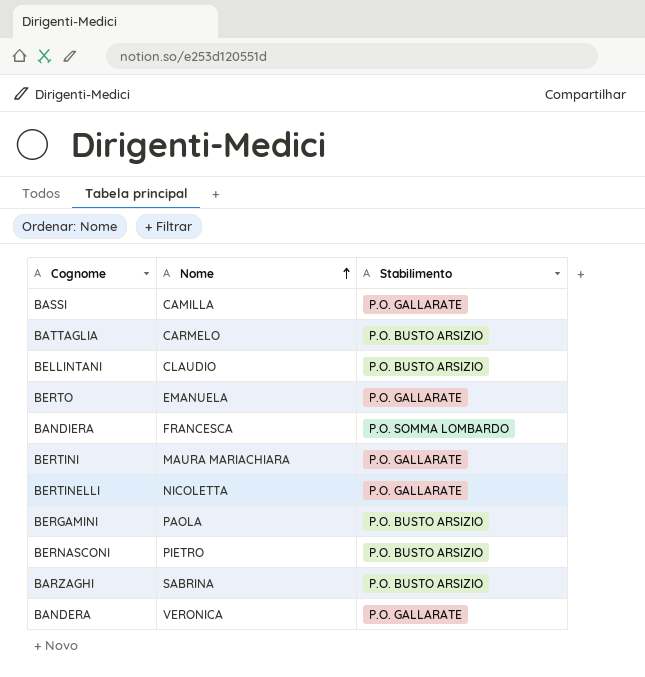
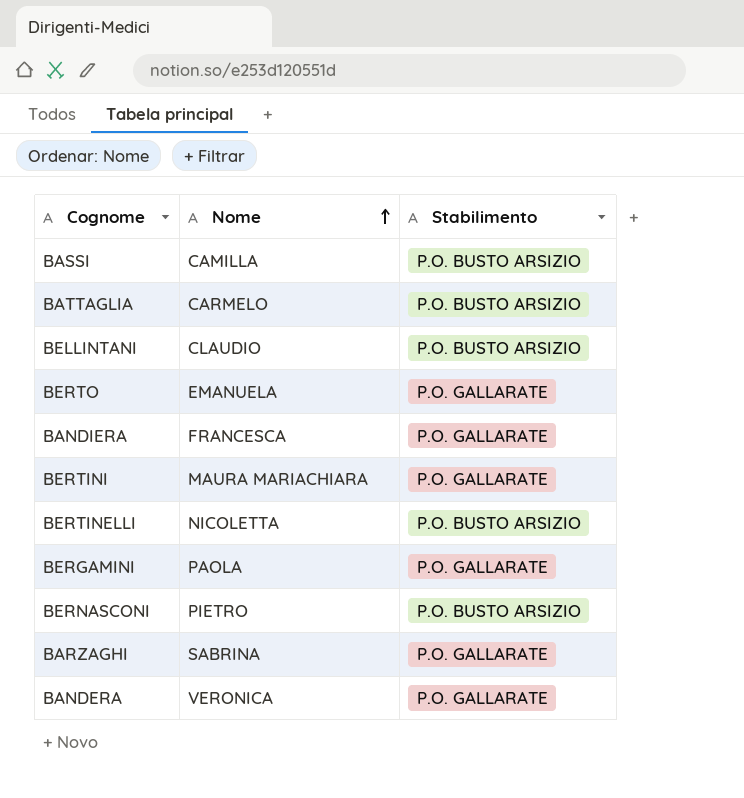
BASSI | Stabilimento: P.O. GALLARATE -> P.O. BUSTO ARSIZIO
BANDIERA | Stabilimento: P.O. SOMMA LOMBARDO -> P.O. GALLARATE
BERTINELLI | Stabilimento: P.O. GALLARATE -> P.O. BUSTO ARSIZIO
BERGAMINI | Stabilimento: P.O. BUSTO ARSIZIO -> P.O. GALLARATE
BARZAGHI | Stabilimento: P.O. BUSTO ARSIZIO -> P.O. GALLARATE

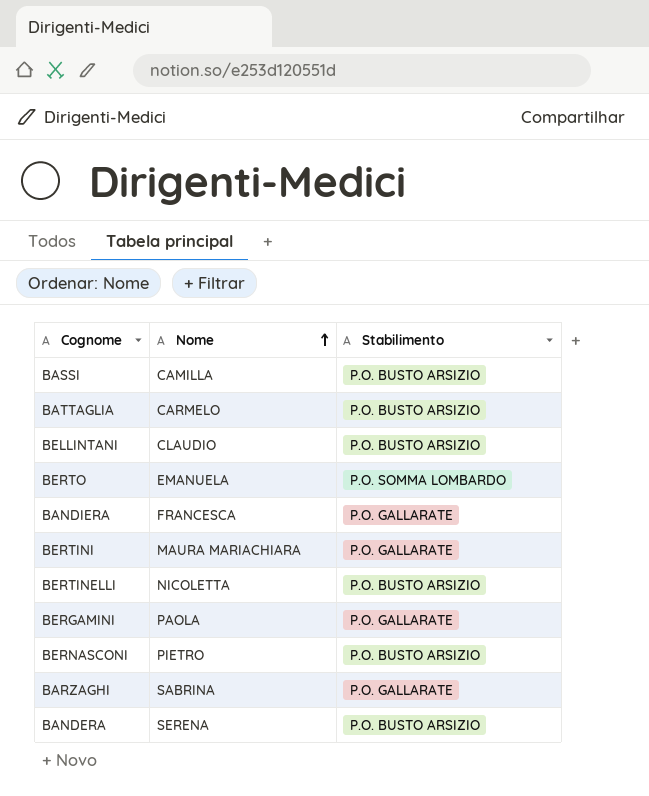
BERTO | Stabilimento: P.O. GALLARATE -> P.O. SOMMA LOMBARDO
BANDERA | Nome: VERONICA -> SERENA
BANDERA | Stabilimento: P.O. GALLARATE -> P.O. BUSTO ARSIZIO

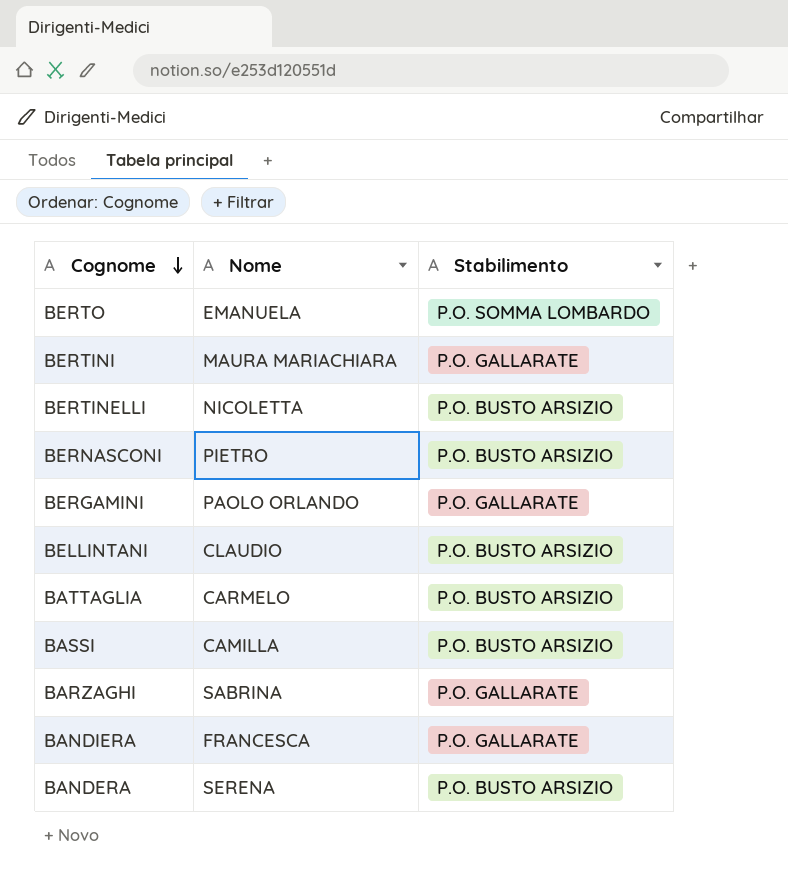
row order: Nome ascending -> Cognome descending
BERGAMINI | Nome: PAOLA -> PAOLO ORLANDO

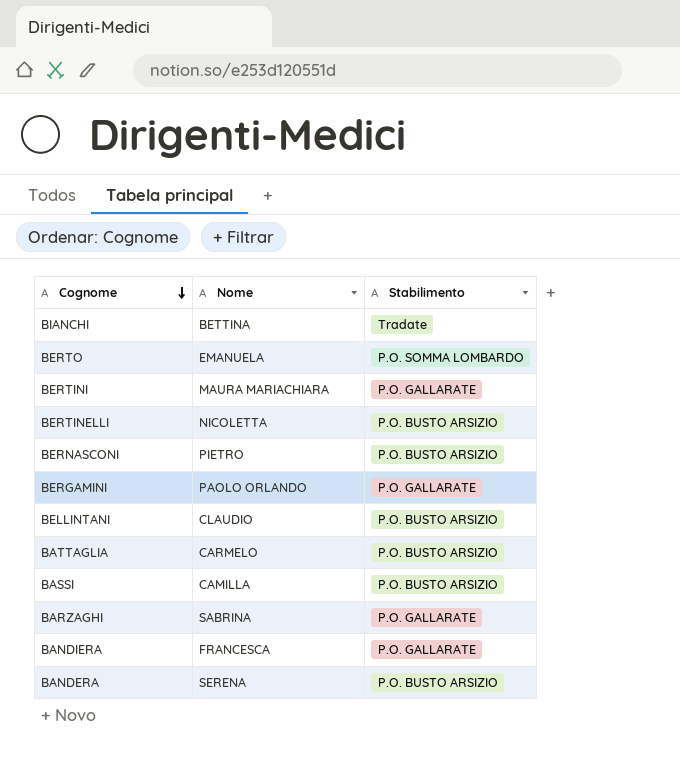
row BIANCHI: none -> BETTINA | Tradate

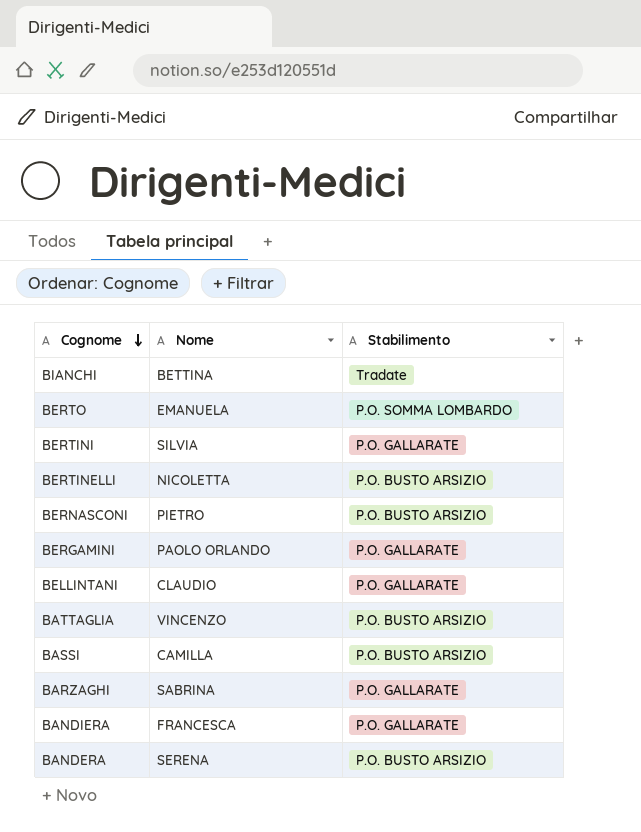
BERTINI | Nome: MAURA MARIACHIARA -> SILVIA
BELLINTANI | Stabilimento: P.O. BUSTO ARSIZIO -> P.O. GALLARATE
BATTAGLIA | Nome: CARMELO -> VINCENZO

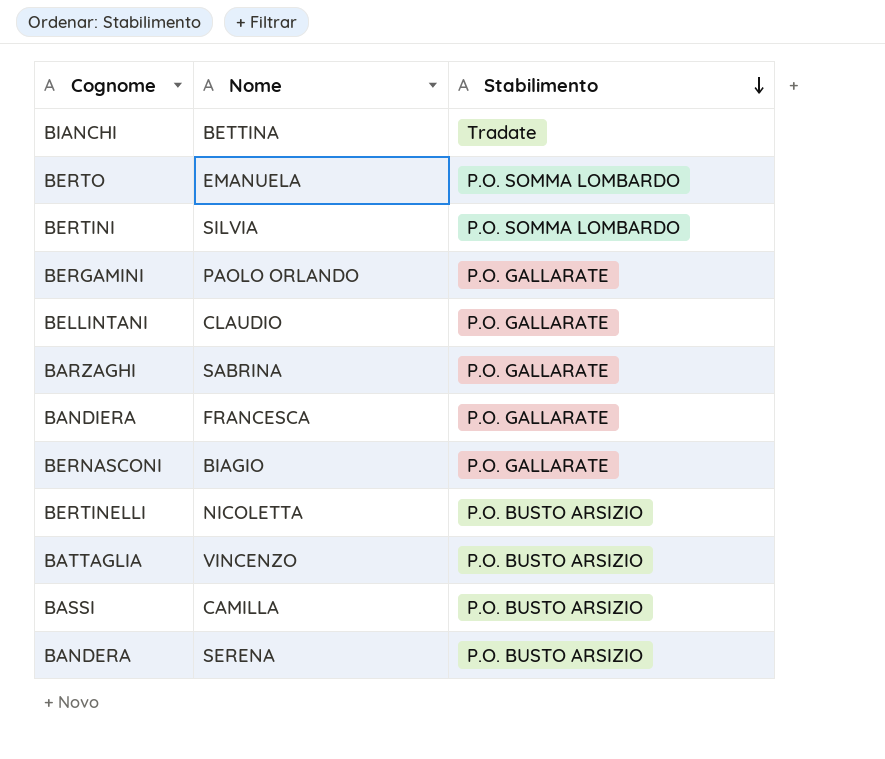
row order: Cognome descending -> Stabilimento descending
BERTINI | Stabilimento: P.O. GALLARATE -> P.O. SOMMA LOMBARDO
BERNASCONI | Nome: PIETRO -> BIAGIO
BERNASCONI | Stabilimento: P.O. BUSTO ARSIZIO -> P.O. GALLARATE

